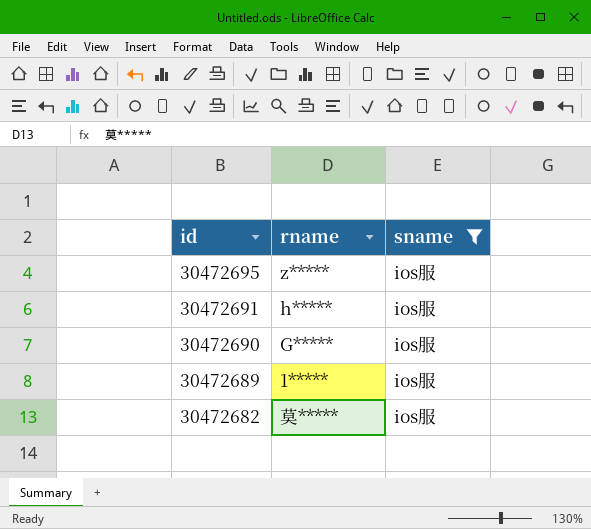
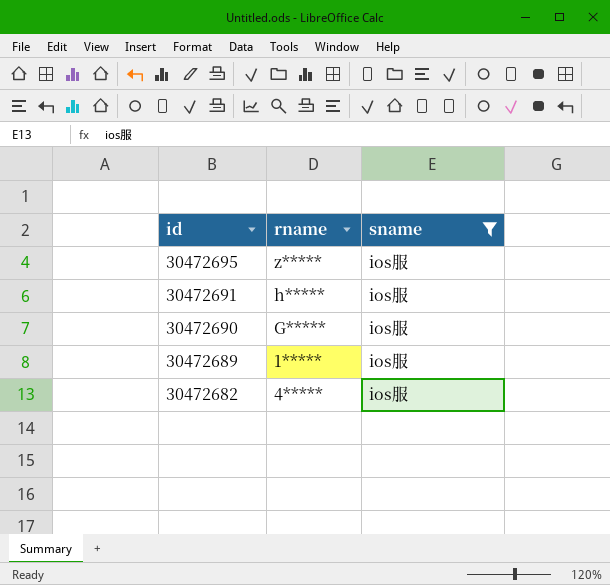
30472682 | rname: 莫***** -> 4*****

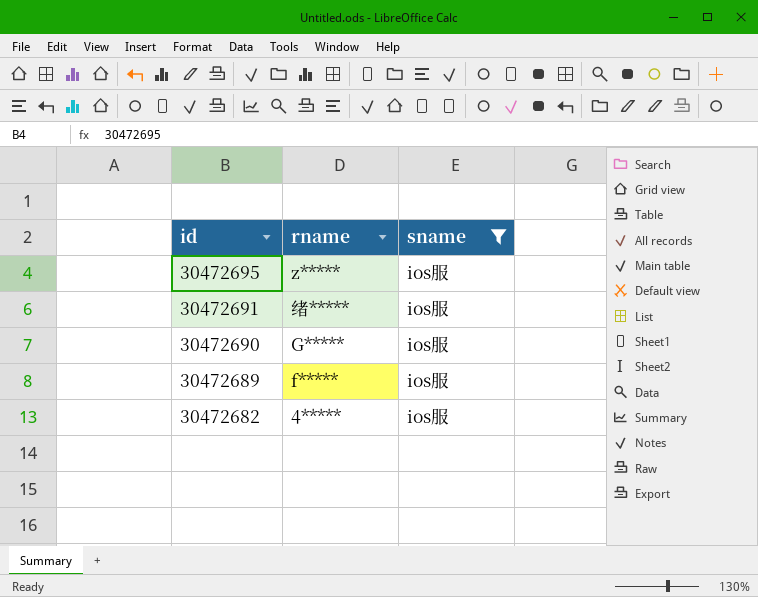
30472691 | rname: h***** -> 绪*****
30472689 | rname: 1***** -> f*****

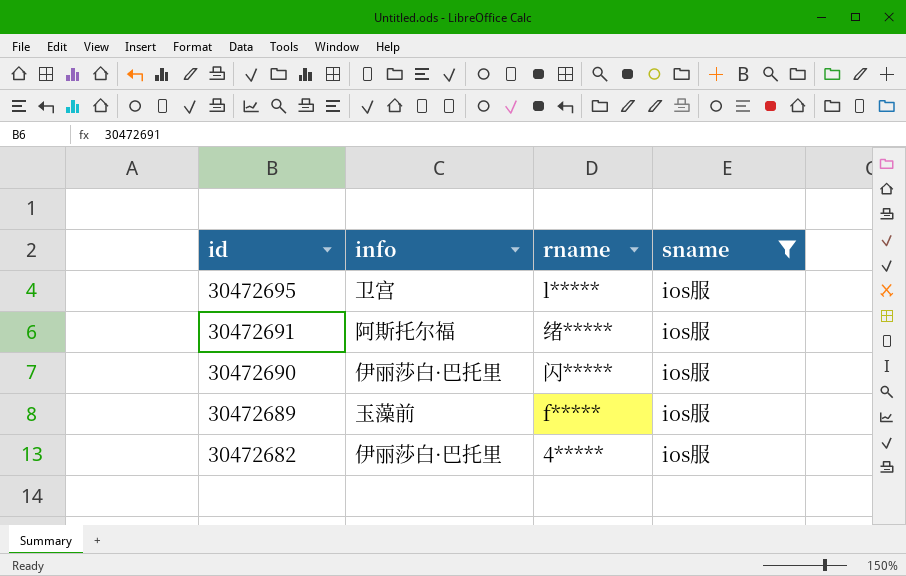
column info | position: none -> 2
30472695 | rname: z***** -> l*****
30472690 | rname: G***** -> 闪*****

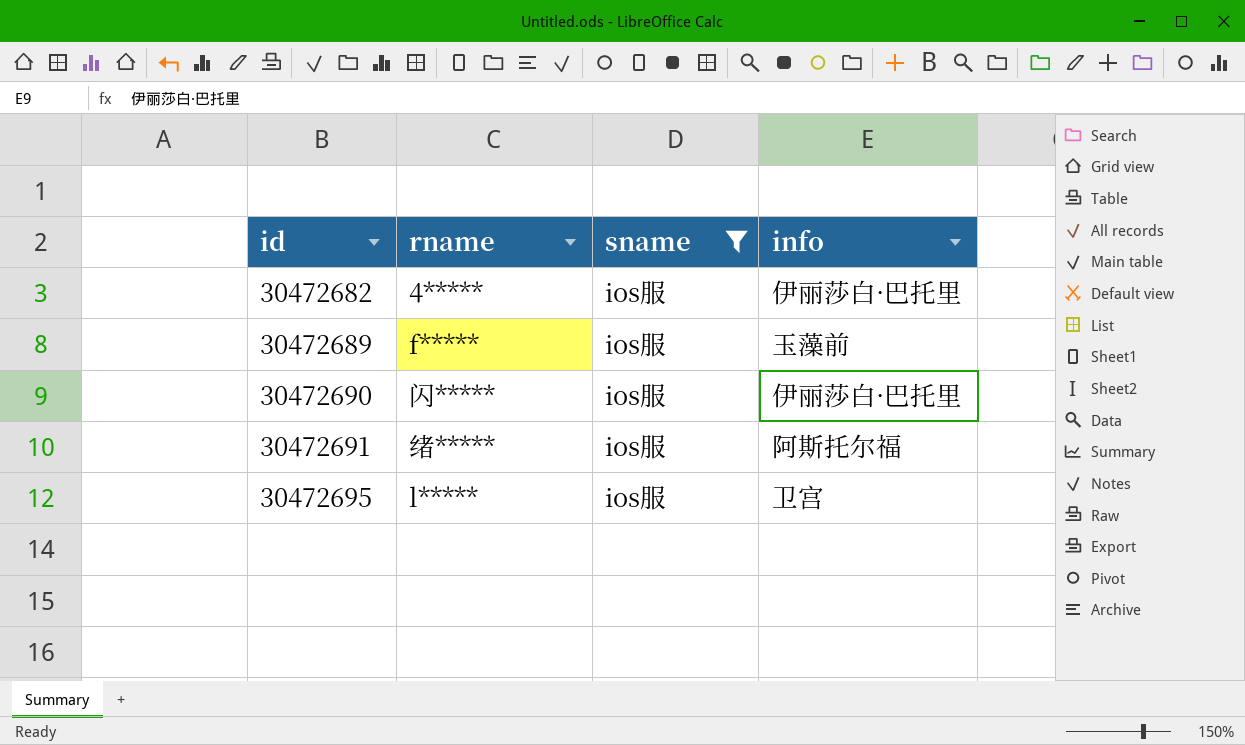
row order: id descending -> id ascending
column info | position: 2 -> 4

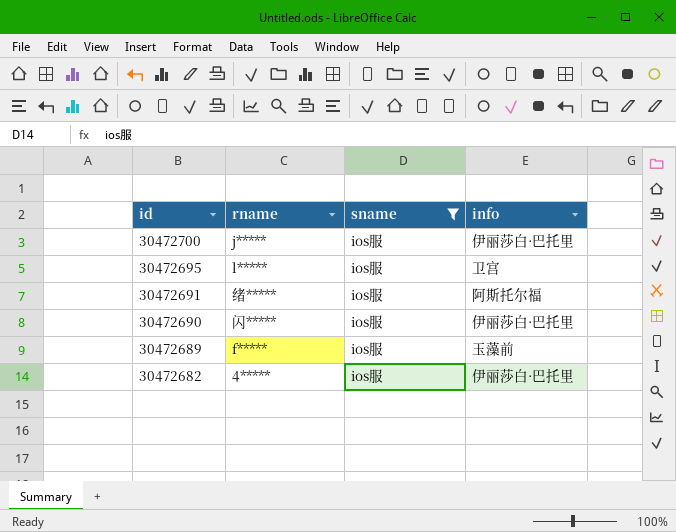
row order: id ascending -> id descending
row 30472700: none -> j***** | ios服 | 伊丽莎白·巴托里

